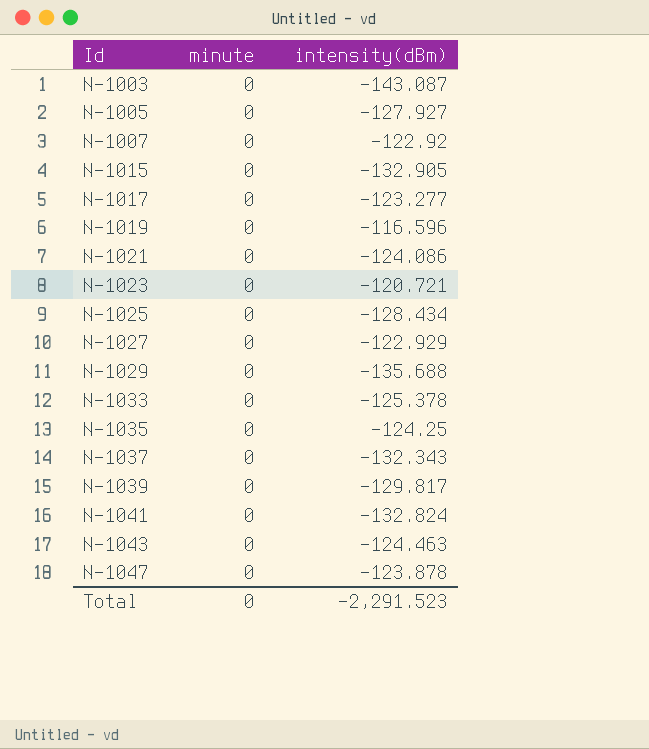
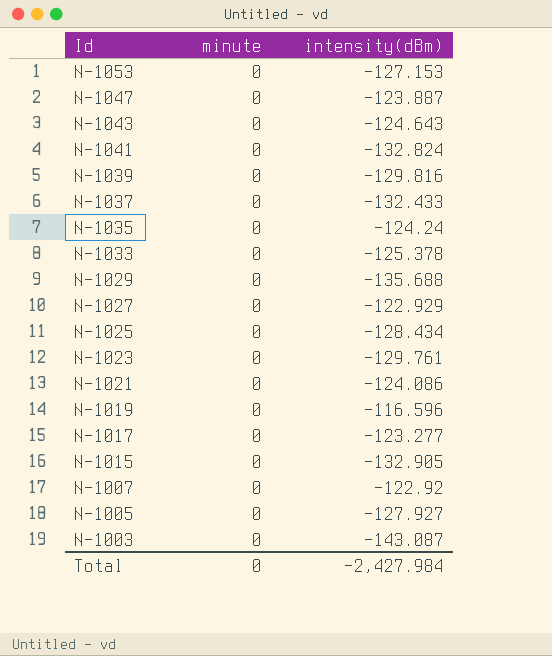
row order: Id ascending -> Id descending
row N-1053: none -> 0 | -127.153
N-1047 | intensity(dBm): -123.878 -> -123.887
N-1043 | intensity(dBm): -124.463 -> -124.643
N-1039 | intensity(dBm): -129.817 -> -129.816
N-1037 | intensity(dBm): -132.343 -> -132.433
N-1035 | intensity(dBm): -124.25 -> -124.24
N-1023 | intensity(dBm): -120.721 -> -129.761
Total | intensity(dBm): -2,291.523 -> -2,427.984

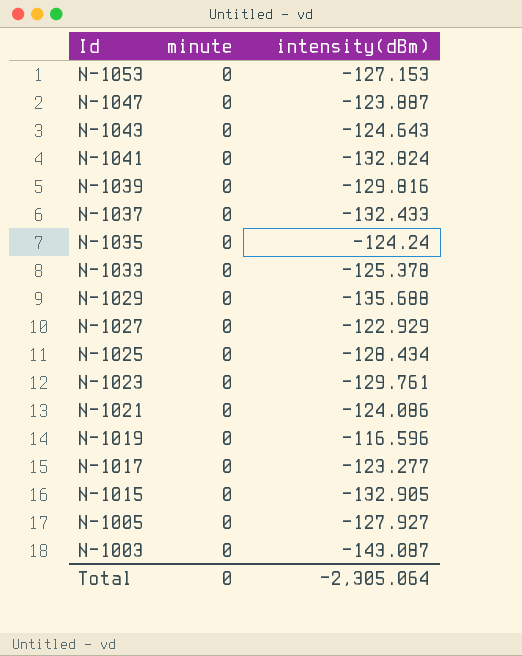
row N-1007: 0 | -122.92 -> none
Total | intensity(dBm): -2,427.984 -> -2,305.064

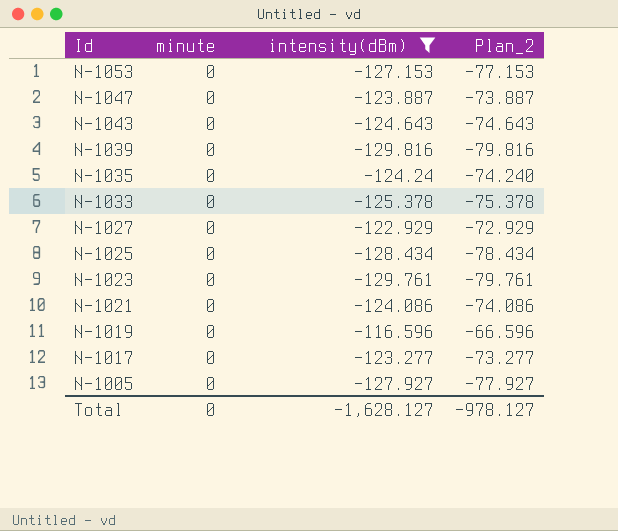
filter: none -> intensity(dBm) >= -129.816
column Plan_2 | formula: none -> [intensity(dBm)] + 50
Total | intensity(dBm): -2,305.064 -> -1,628.127

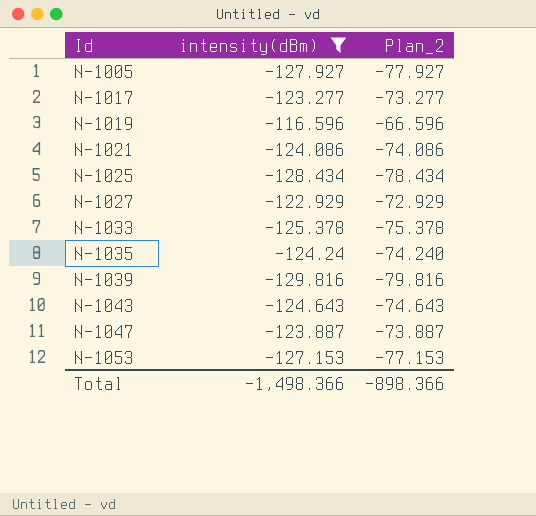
row order: Id descending -> Id ascending
column minute | position: 2 -> none
row N-1023: 0 | -129.761 | -79.761 -> none
Total | intensity(dBm): -1,628.127 -> -1,498.366
Total | Plan_2: -978.127 -> -898.366

